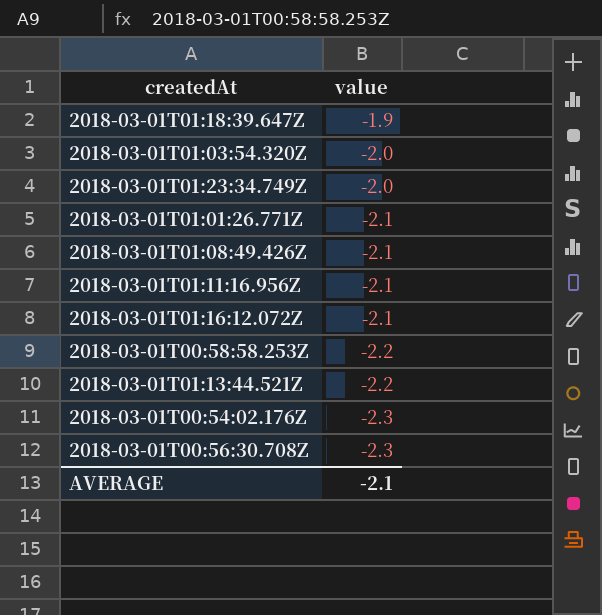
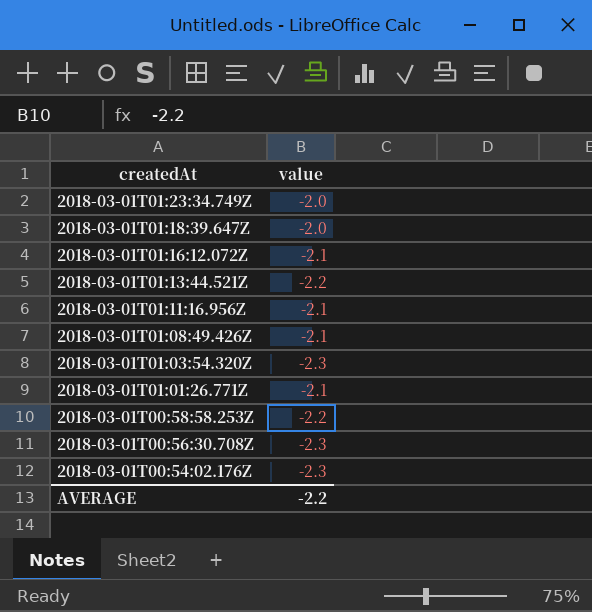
row order: value descending -> createdAt descending
2018-03-01T01:18:39.647Z | value: -1.9 -> -2.0
2018-03-01T01:03:54.320Z | value: -2.0 -> -2.3
AVERAGE | value: -2.1 -> -2.2

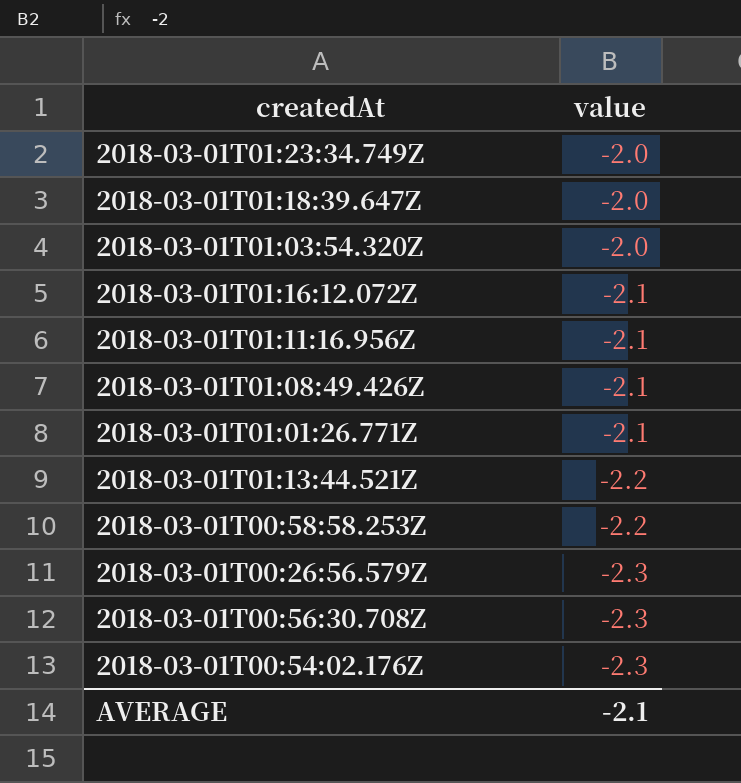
row order: createdAt descending -> value descending
2018-03-01T01:03:54.320Z | value: -2.3 -> -2.0
row 2018-03-01T00:26:56.579Z: none -> -2.3
AVERAGE | value: -2.2 -> -2.1

